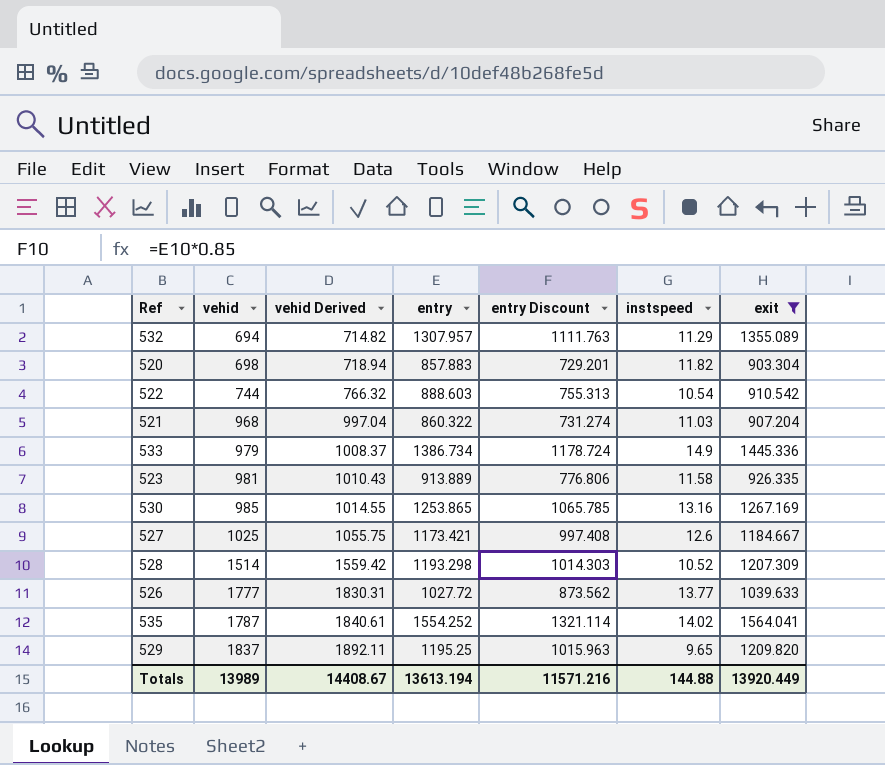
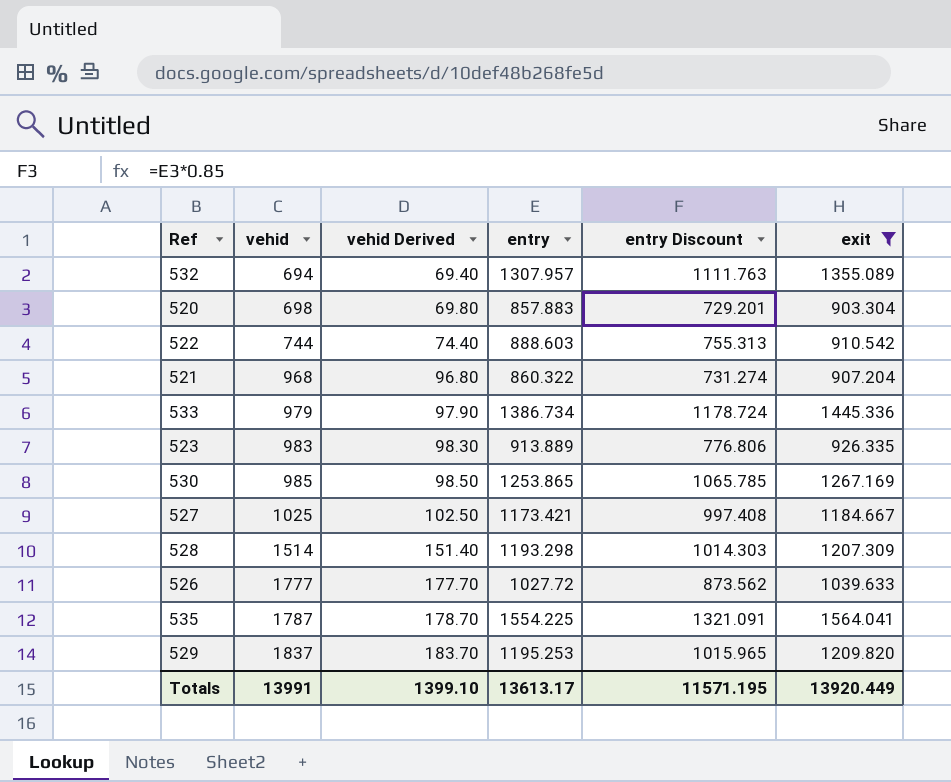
column instspeed | position: 6 -> none
column vehid Derived | formula: [vehid] * 1.03 -> [vehid] * 0.1
523 | vehid: 981 -> 983
535 | entry: 1554.252 -> 1554.225
535 | entry Discount: 1321.114 -> 1321.091
529 | entry: 1195.25 -> 1195.253
529 | entry Discount: 1015.963 -> 1015.965
Totals | vehid: 13989 -> 13991
Totals | vehid Derived: 14408.67 -> 1399.10
Totals | entry: 13613.194 -> 13613.17
Totals | entry Discount: 11571.216 -> 11571.195

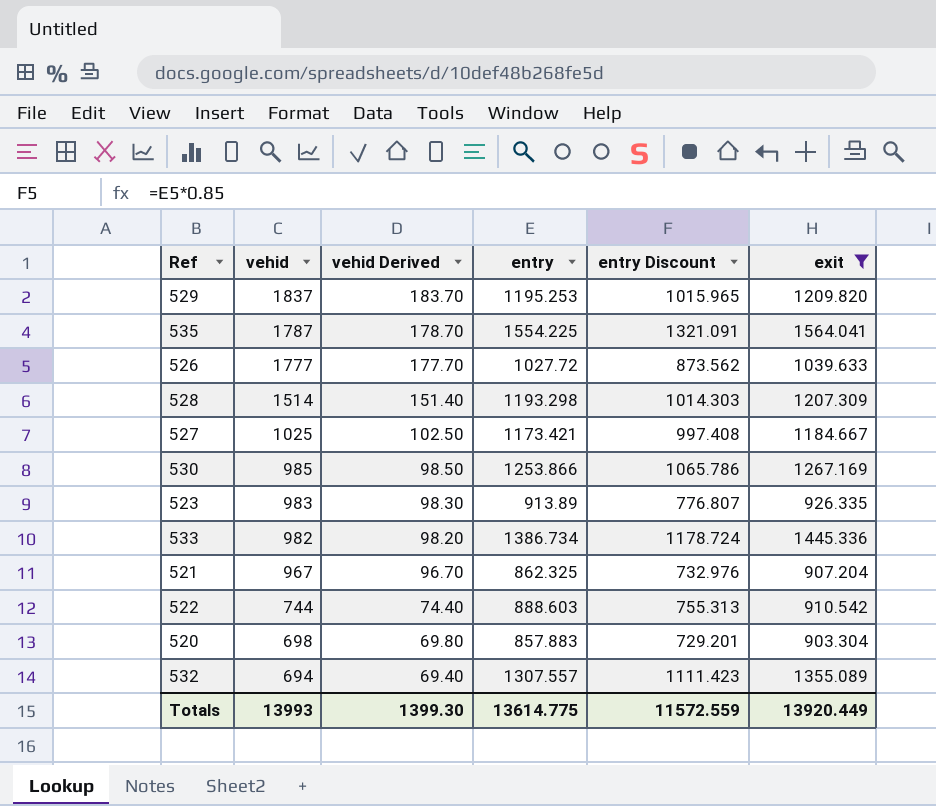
row order: vehid ascending -> vehid descending
530 | entry: 1253.865 -> 1253.866
530 | entry Discount: 1065.785 -> 1065.786
523 | entry: 913.889 -> 913.89
523 | entry Discount: 776.806 -> 776.807
533 | vehid: 979 -> 982
533 | vehid Derived: 97.90 -> 98.20
521 | vehid: 968 -> 967
521 | vehid Derived: 96.80 -> 96.70
521 | entry: 860.322 -> 862.325
521 | entry Discount: 731.274 -> 732.976
532 | entry: 1307.957 -> 1307.557
532 | entry Discount: 1111.763 -> 1111.423
Totals | vehid: 13991 -> 13993
Totals | vehid Derived: 1399.10 -> 1399.30
Totals | entry: 13613.17 -> 13614.775
Totals | entry Discount: 11571.195 -> 11572.559

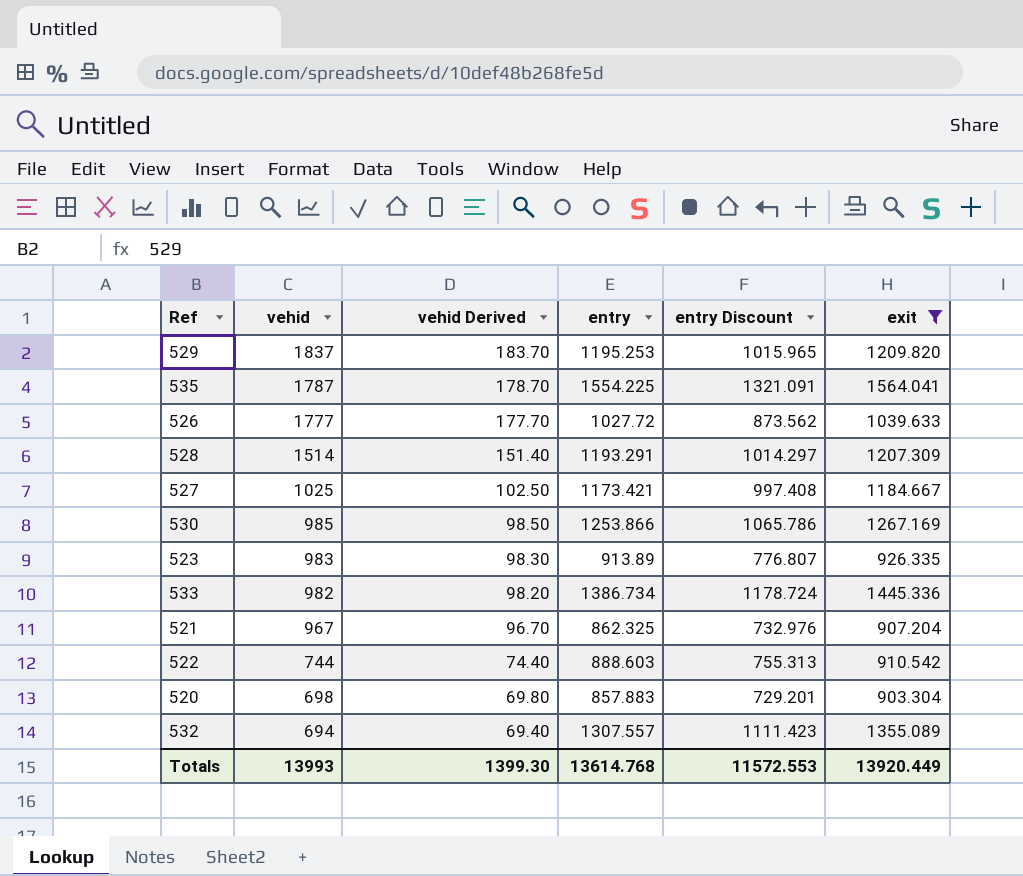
528 | entry: 1193.298 -> 1193.291
528 | entry Discount: 1014.303 -> 1014.297
Totals | entry: 13614.775 -> 13614.768
Totals | entry Discount: 11572.559 -> 11572.553

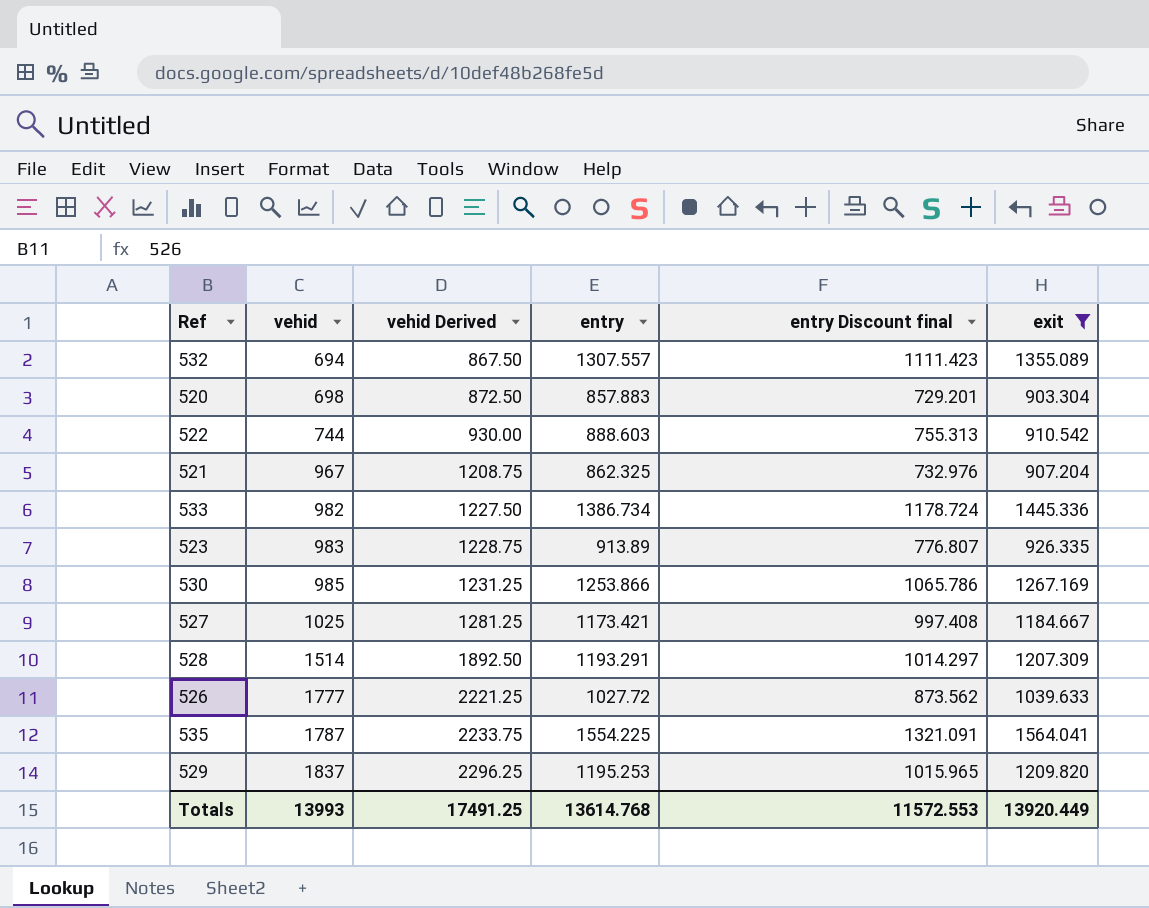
row order: vehid descending -> vehid ascending
column vehid Derived | formula: [vehid] * 0.1 -> [vehid] * 1.25
column name: entry Discount -> entry Discount final
Totals | vehid Derived: 1399.30 -> 17491.25

